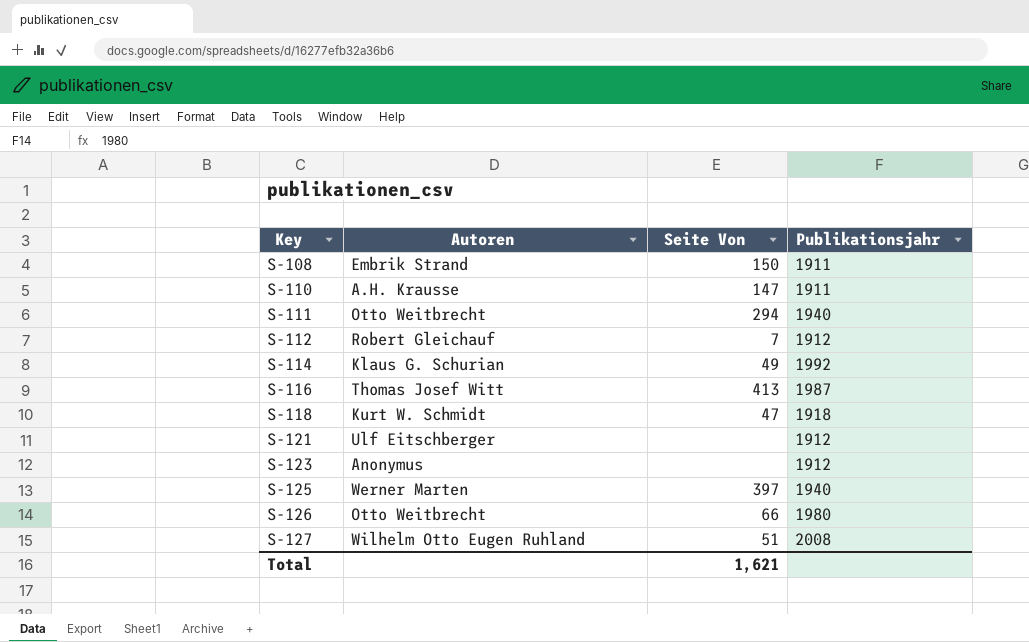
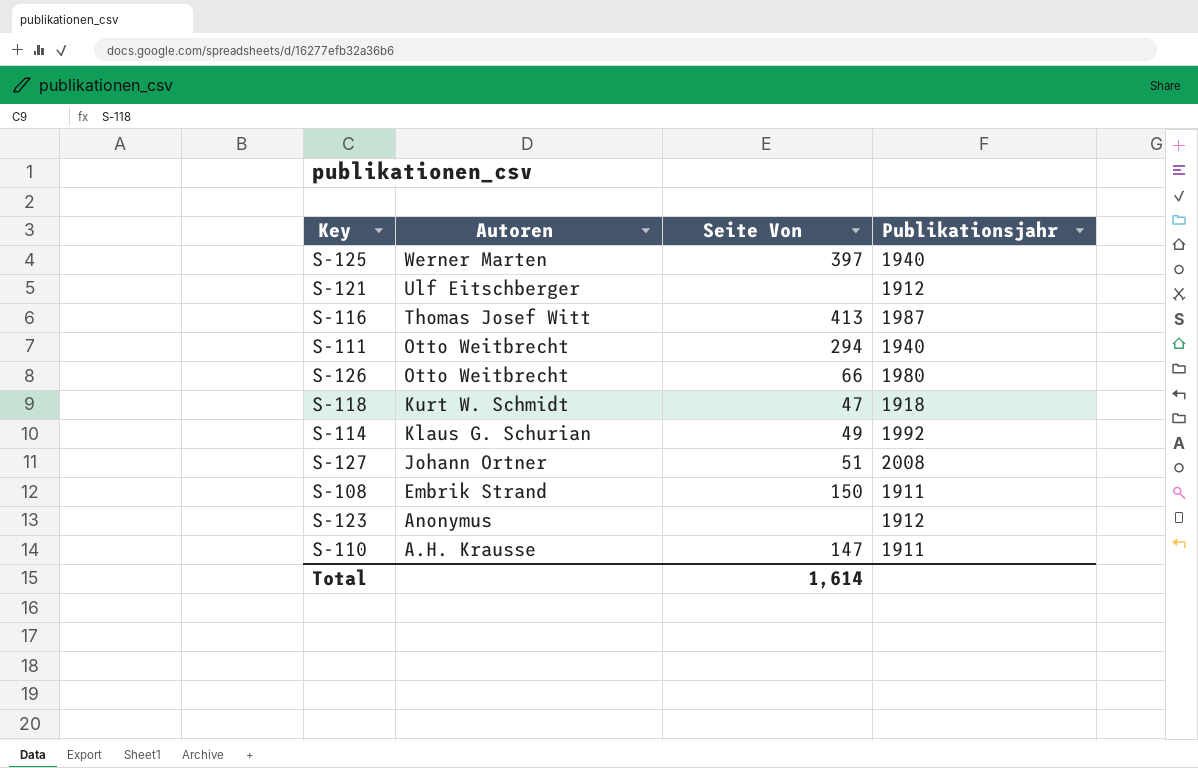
row order: Key ascending -> Autoren descending
row S-112: Robert Gleichauf | 7 | 1912 -> none
S-127 | Autoren: Wilhelm Otto Eugen Ruhland -> Johann Ortner
Total | Seite Von: 1,621 -> 1,614

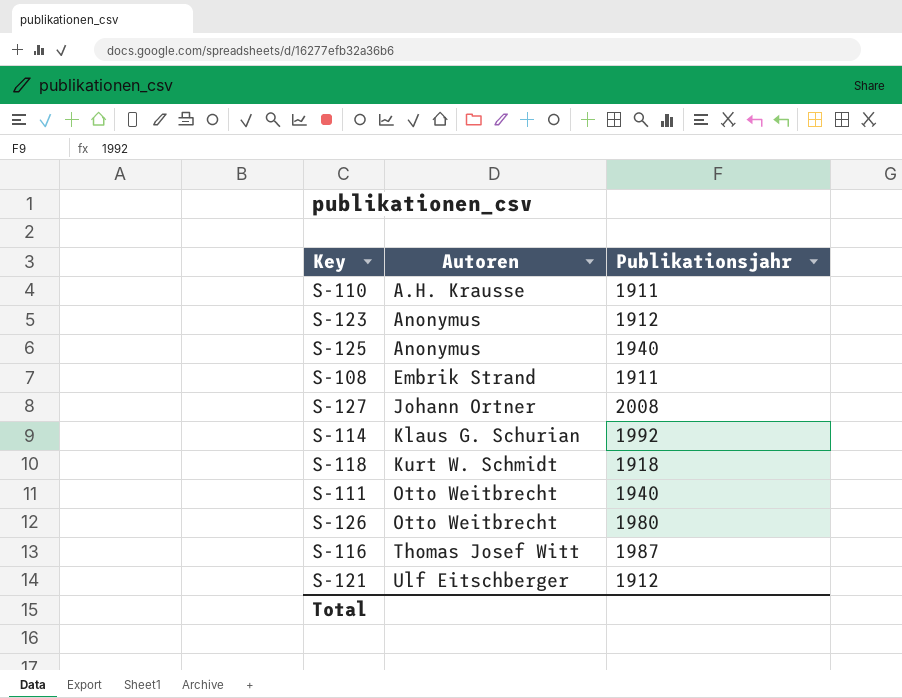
row order: Autoren descending -> Autoren ascending
column Seite Von | position: 3 -> none
S-125 | Autoren: Werner Marten -> Anonymus

